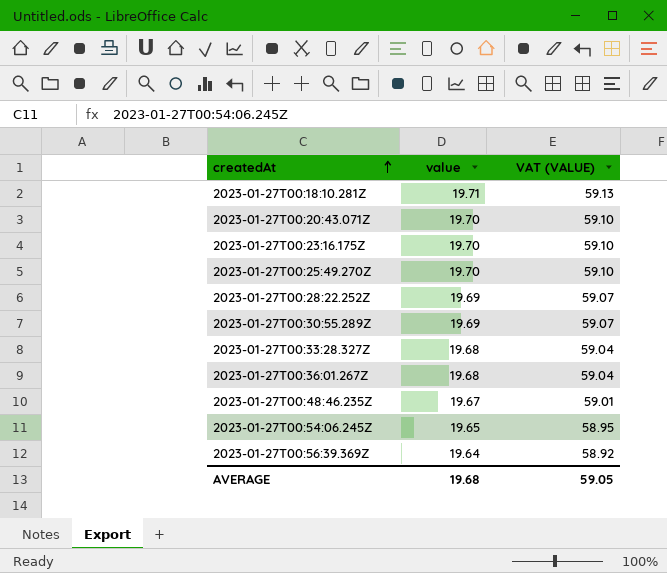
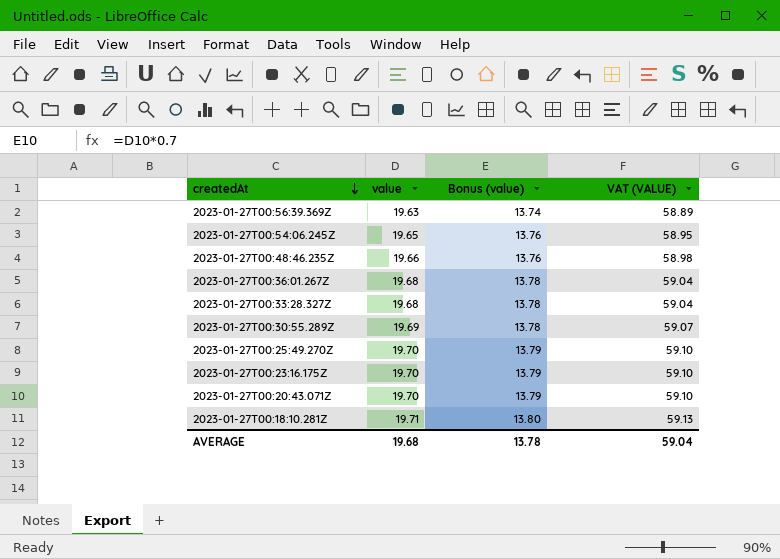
row order: createdAt ascending -> createdAt descending
column Bonus (value) | formula: none -> [value] * 0.7
row 2023-01-27T00:28:22.252Z: 19.69 | 59.07 -> none
2023-01-27T00:56:39.369Z | value: 19.64 -> 19.63
2023-01-27T00:56:39.369Z | VAT (VALUE): 58.92 -> 58.89
2023-01-27T00:48:46.235Z | value: 19.67 -> 19.66
2023-01-27T00:48:46.235Z | VAT (VALUE): 59.01 -> 58.98
AVERAGE | VAT (VALUE): 59.05 -> 59.04

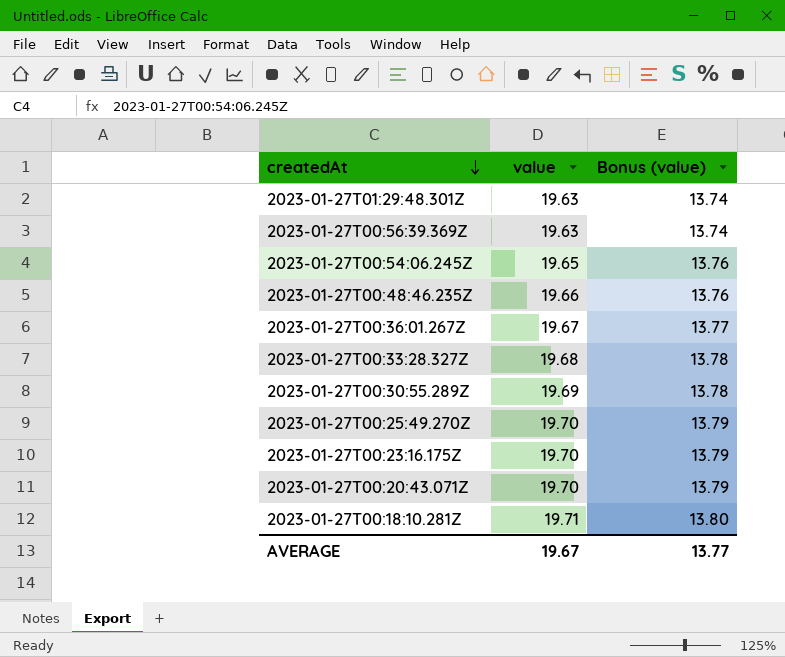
column VAT (VALUE) | formula: [value] * 3 -> none
row 2023-01-27T01:29:48.301Z: none -> 19.63 | 13.74
2023-01-27T00:36:01.267Z | value: 19.68 -> 19.67
2023-01-27T00:36:01.267Z | Bonus (value): 13.78 -> 13.77
AVERAGE | value: 19.68 -> 19.67
AVERAGE | Bonus (value): 13.78 -> 13.77

